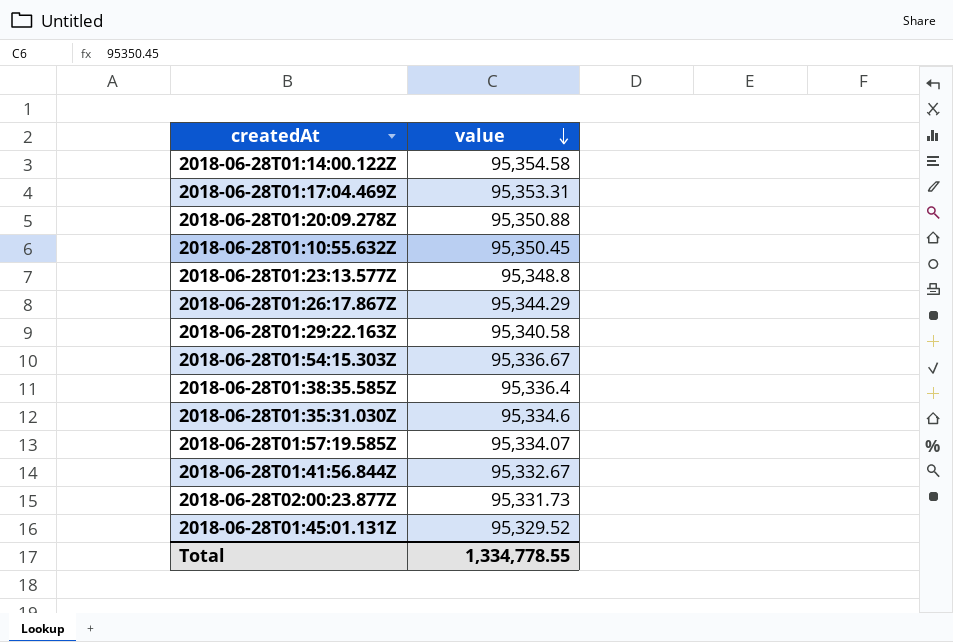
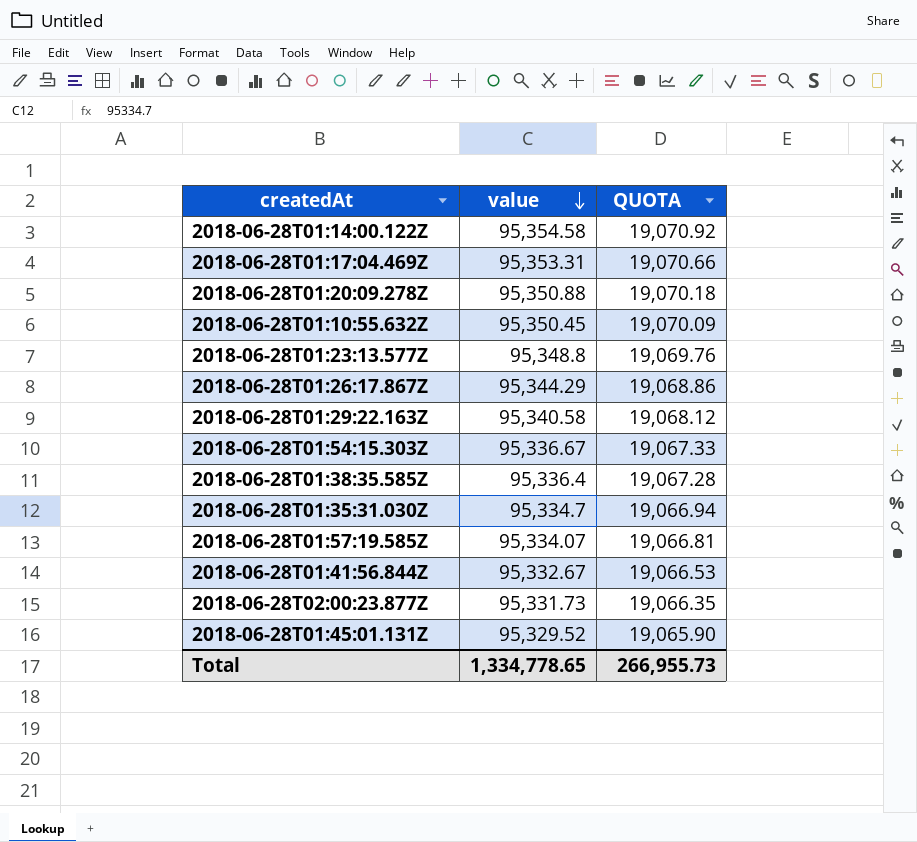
column QUOTA | formula: none -> [value] * 0.2
2018-06-28T01:35:31.030Z | value: 95,334.6 -> 95,334.7
Total | value: 1,334,778.55 -> 1,334,778.65

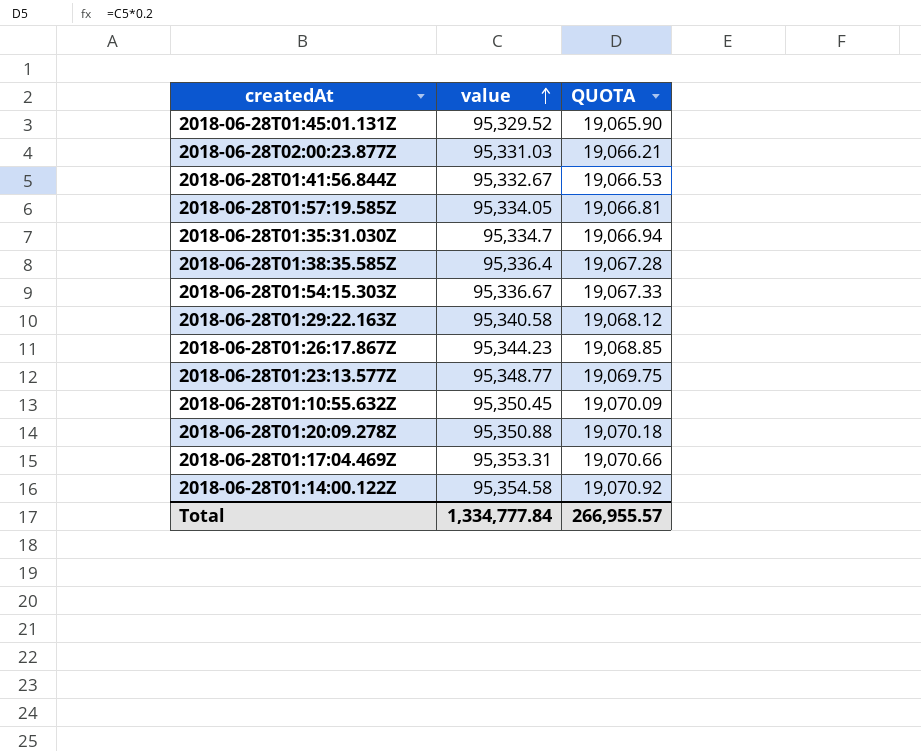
row order: value descending -> value ascending
2018-06-28T02:00:23.877Z | value: 95,331.73 -> 95,331.03
2018-06-28T02:00:23.877Z | QUOTA: 19,066.35 -> 19,066.21
2018-06-28T01:57:19.585Z | value: 95,334.07 -> 95,334.05
2018-06-28T01:26:17.867Z | value: 95,344.29 -> 95,344.23
2018-06-28T01:26:17.867Z | QUOTA: 19,068.86 -> 19,068.85
2018-06-28T01:23:13.577Z | value: 95,348.8 -> 95,348.77
2018-06-28T01:23:13.577Z | QUOTA: 19,069.76 -> 19,069.75
Total | value: 1,334,778.65 -> 1,334,777.84
Total | QUOTA: 266,955.73 -> 266,955.57

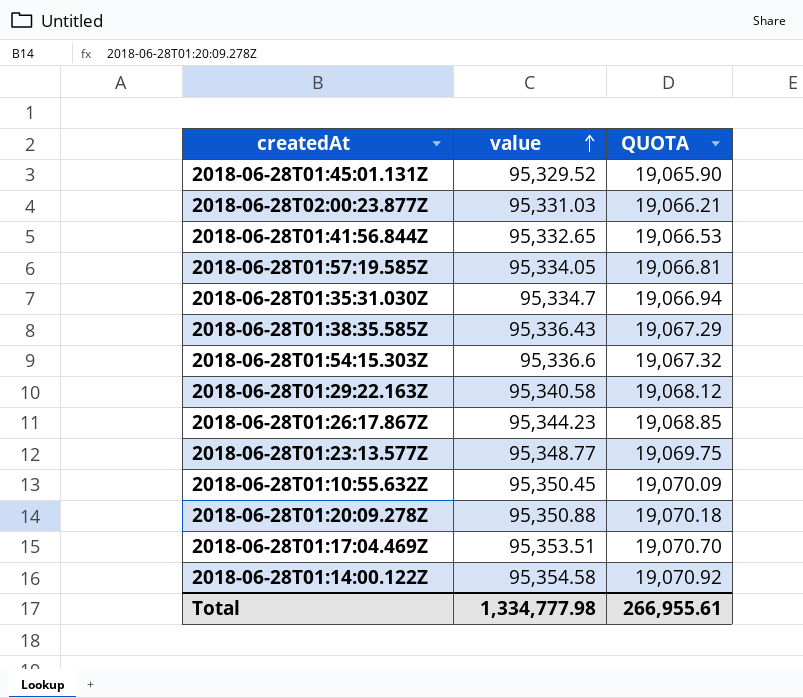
2018-06-28T01:41:56.844Z | value: 95,332.67 -> 95,332.65
2018-06-28T01:38:35.585Z | value: 95,336.4 -> 95,336.43
2018-06-28T01:38:35.585Z | QUOTA: 19,067.28 -> 19,067.29
2018-06-28T01:54:15.303Z | value: 95,336.67 -> 95,336.6
2018-06-28T01:54:15.303Z | QUOTA: 19,067.33 -> 19,067.32
2018-06-28T01:17:04.469Z | value: 95,353.31 -> 95,353.51
2018-06-28T01:17:04.469Z | QUOTA: 19,070.66 -> 19,070.70
Total | value: 1,334,777.84 -> 1,334,777.98
Total | QUOTA: 266,955.57 -> 266,955.61

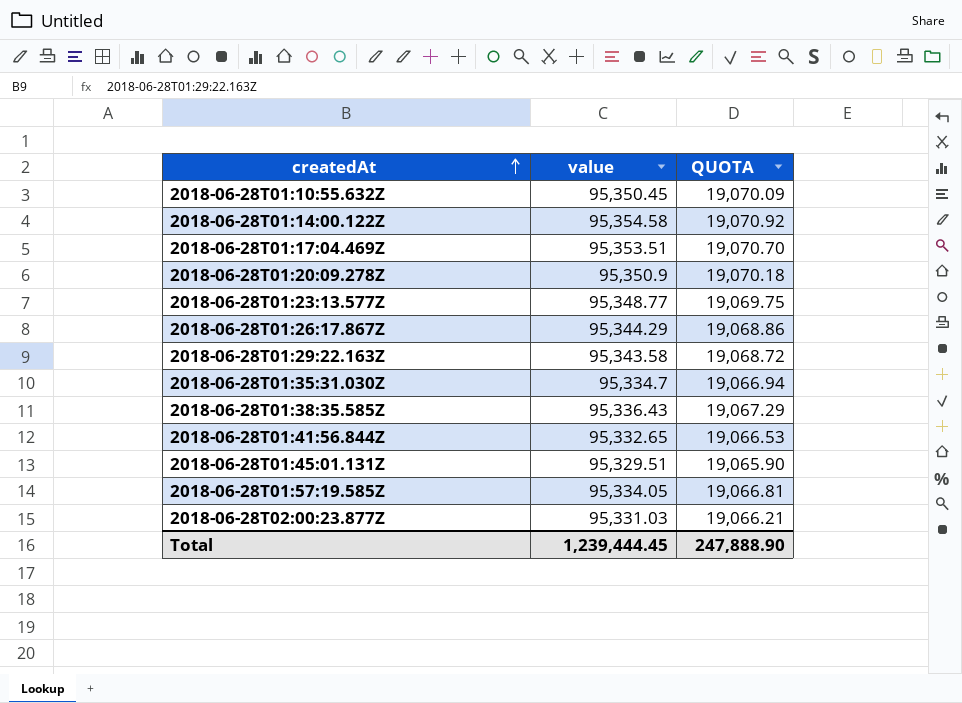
row order: value ascending -> createdAt ascending
row 2018-06-28T01:54:15.303Z: 95,336.6 | 19,067.32 -> none
2018-06-28T01:20:09.278Z | value: 95,350.88 -> 95,350.9
2018-06-28T01:26:17.867Z | value: 95,344.23 -> 95,344.29
2018-06-28T01:26:17.867Z | QUOTA: 19,068.85 -> 19,068.86
2018-06-28T01:29:22.163Z | value: 95,340.58 -> 95,343.58
2018-06-28T01:29:22.163Z | QUOTA: 19,068.12 -> 19,068.72
2018-06-28T01:45:01.131Z | value: 95,329.52 -> 95,329.51
Total | value: 1,334,777.98 -> 1,239,444.45
Total | QUOTA: 266,955.61 -> 247,888.90

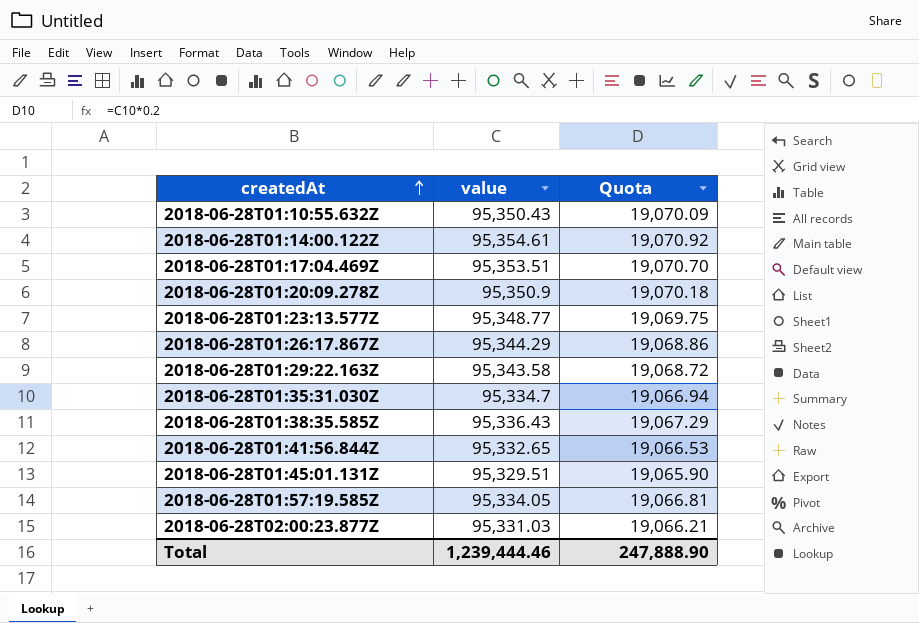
column name: QUOTA -> Quota
2018-06-28T01:10:55.632Z | value: 95,350.45 -> 95,350.43
2018-06-28T01:14:00.122Z | value: 95,354.58 -> 95,354.61
Total | value: 1,239,444.45 -> 1,239,444.46

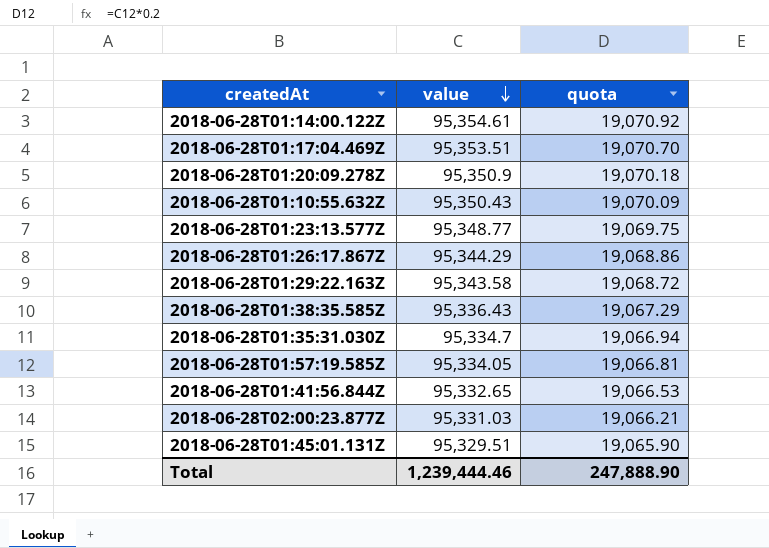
row order: createdAt ascending -> value descending
column name: Quota -> quota

